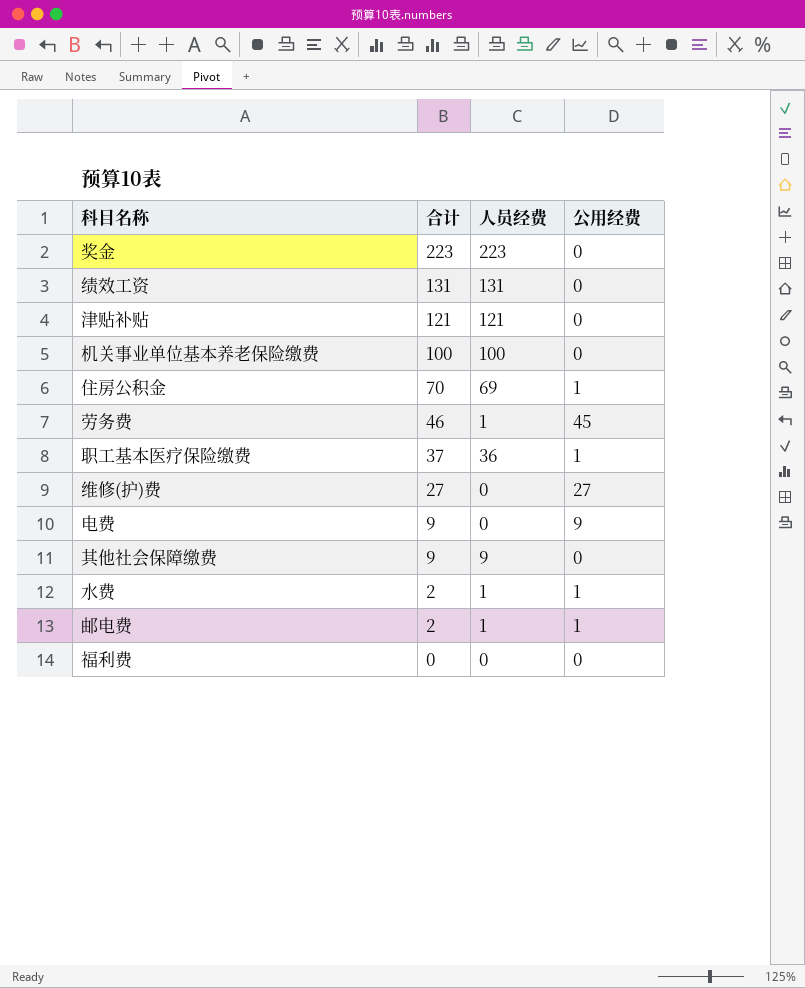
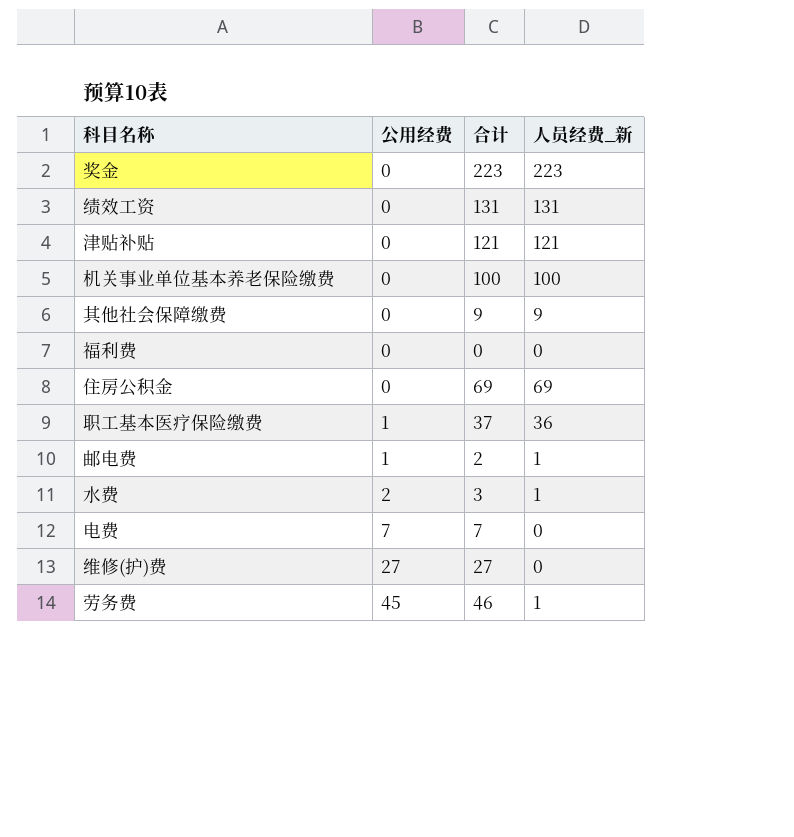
row order: 合计 descending -> 公用经费 ascending
column 公用经费 | position: 4 -> 2
column name: 人员经费 -> 人员经费_新
住房公积金 | 公用经费: 1 -> 0
住房公积金 | 合计: 70 -> 69
水费 | 公用经费: 1 -> 2
水费 | 合计: 2 -> 3
电费 | 公用经费: 9 -> 7
电费 | 合计: 9 -> 7

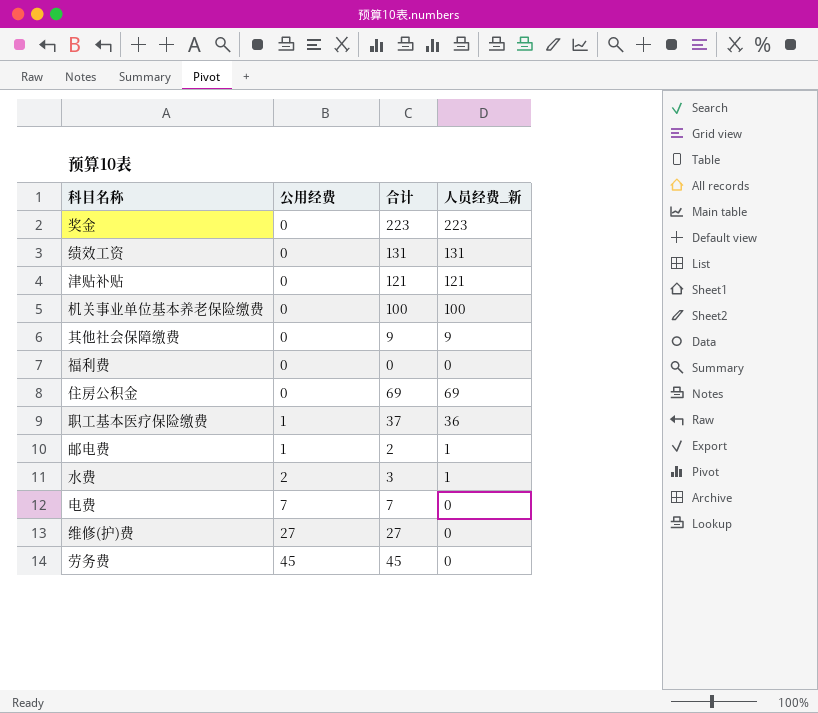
劳务费 | 合计: 46 -> 45
劳务费 | 人员经费_新: 1 -> 0

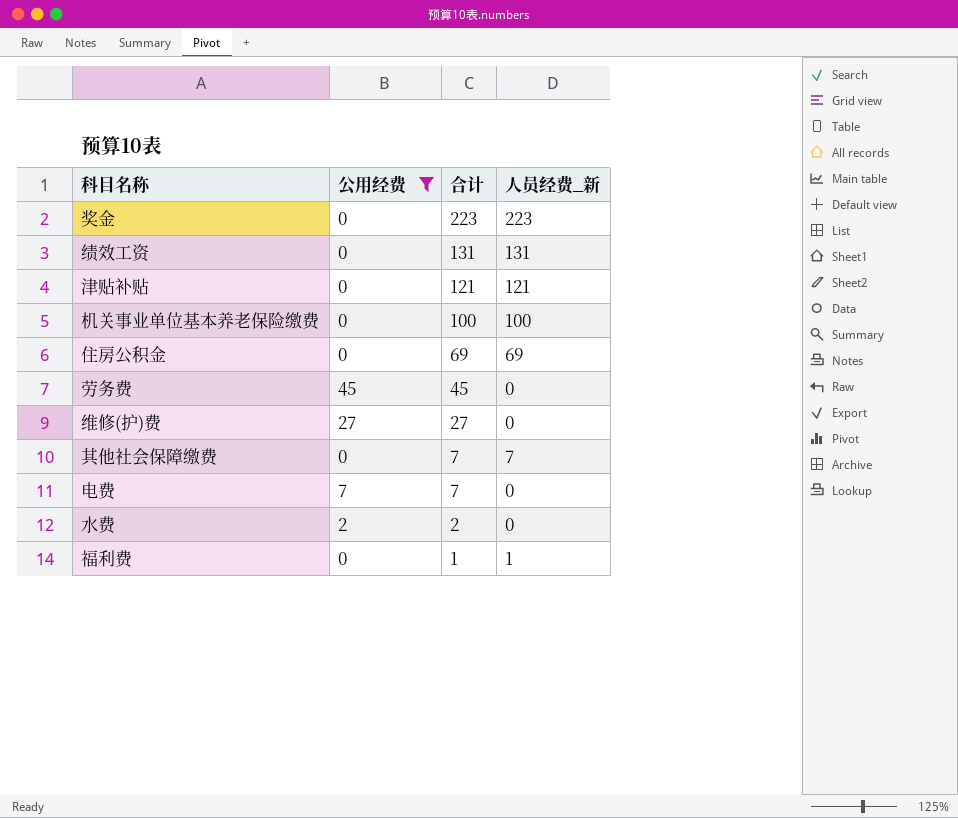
filter: none -> 公用经费 != 1
row order: 公用经费 ascending -> 合计 descending
其他社会保障缴费 | 合计: 9 -> 7
其他社会保障缴费 | 人员经费_新: 9 -> 7
水费 | 合计: 3 -> 2
水费 | 人员经费_新: 1 -> 0
福利费 | 合计: 0 -> 1
福利费 | 人员经费_新: 0 -> 1

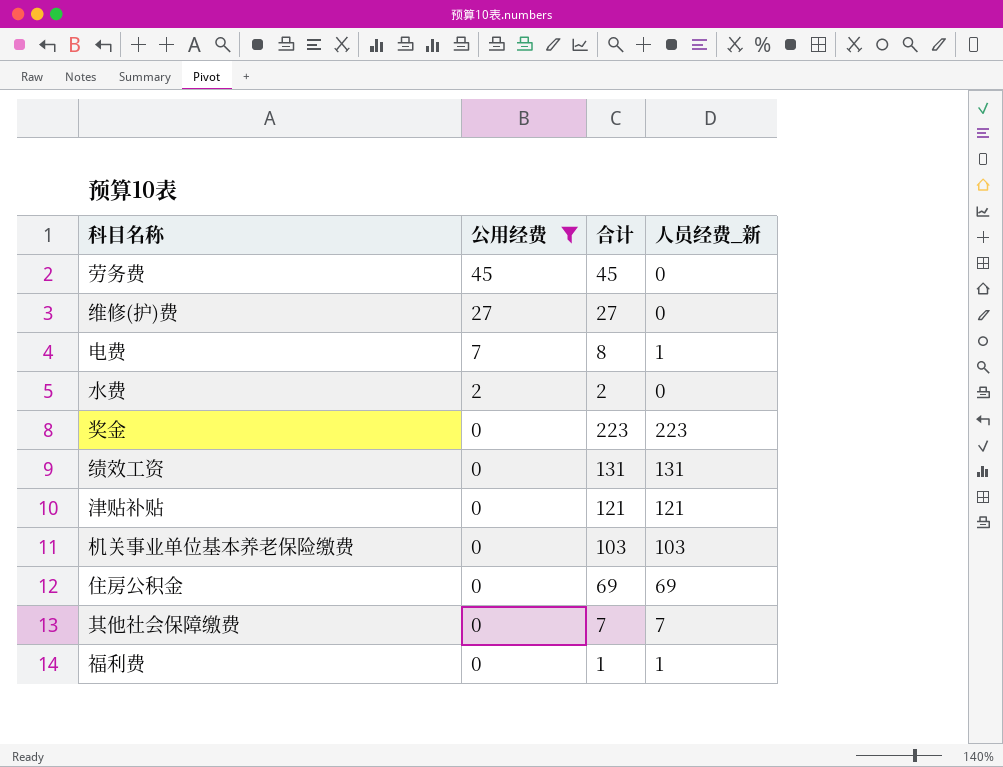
row order: 合计 descending -> 公用经费 descending
电费 | 合计: 7 -> 8
电费 | 人员经费_新: 0 -> 1
机关事业单位基本养老保险缴费 | 合计: 100 -> 103
机关事业单位基本养老保险缴费 | 人员经费_新: 100 -> 103

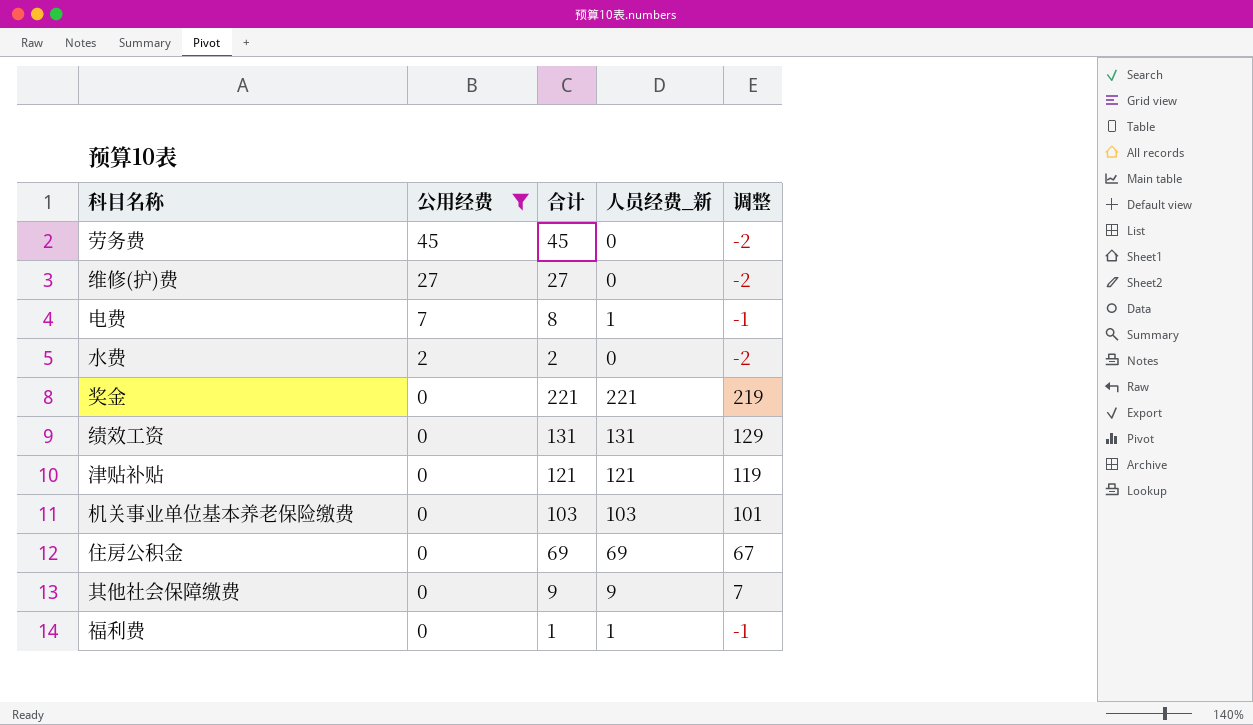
column 调整 | formula: none -> [人员经费_新] - 2
奖金 | 合计: 223 -> 221
奖金 | 人员经费_新: 223 -> 221
其他社会保障缴费 | 合计: 7 -> 9
其他社会保障缴费 | 人员经费_新: 7 -> 9

